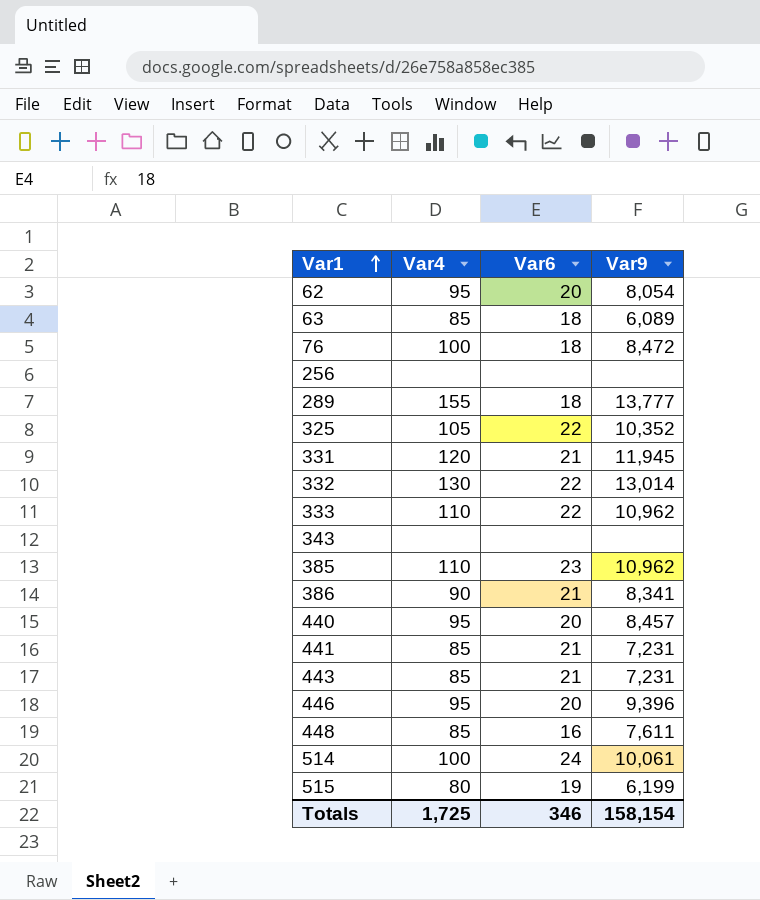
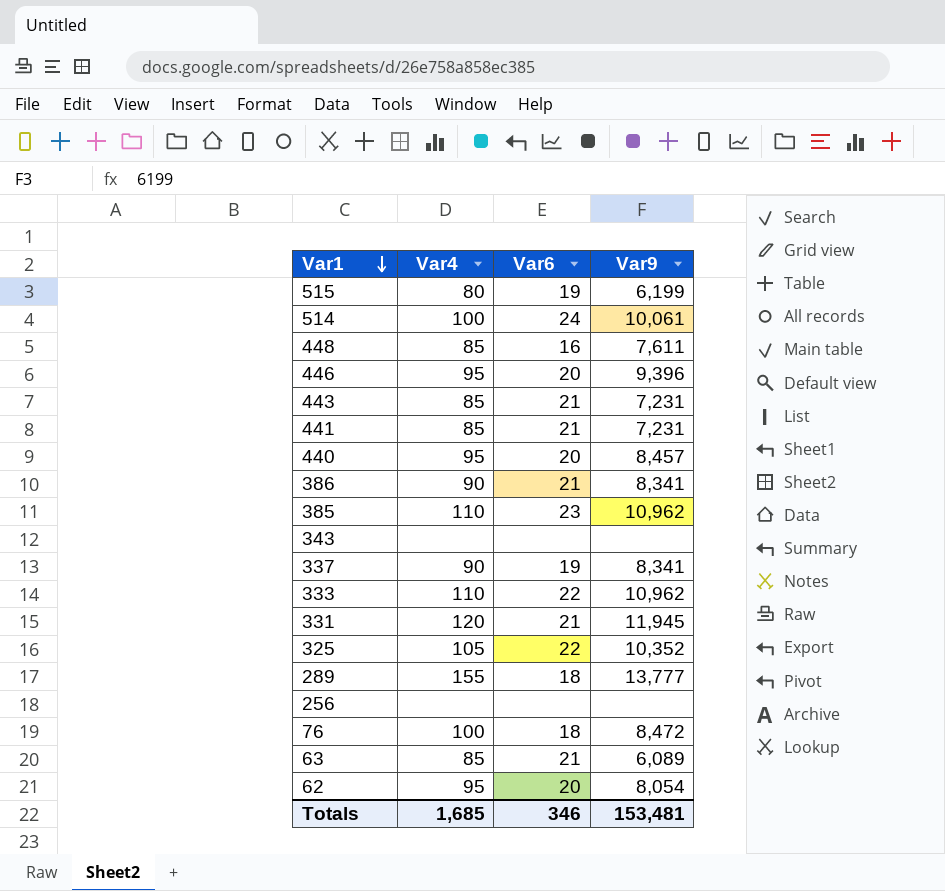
row order: Var1 ascending -> Var1 descending
row 332: 130 | 22 | 13,014 -> none
row 337: none -> 90 | 19 | 8,341
63 | Var6: 18 -> 21
Totals | Var4: 1,725 -> 1,685
Totals | Var9: 158,154 -> 153,481

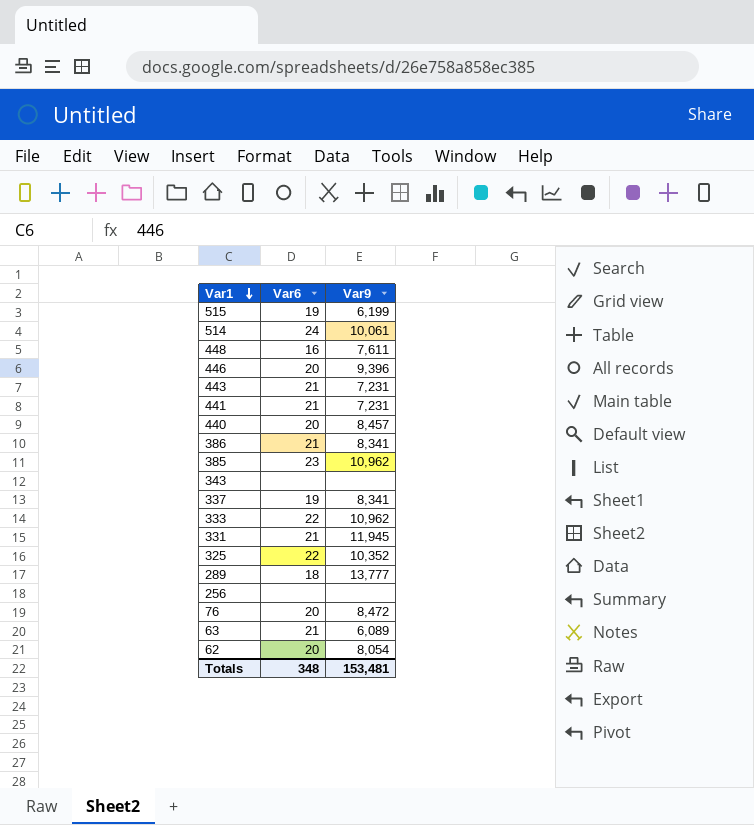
column Var4 | position: 2 -> none
76 | Var6: 18 -> 20
Totals | Var6: 346 -> 348

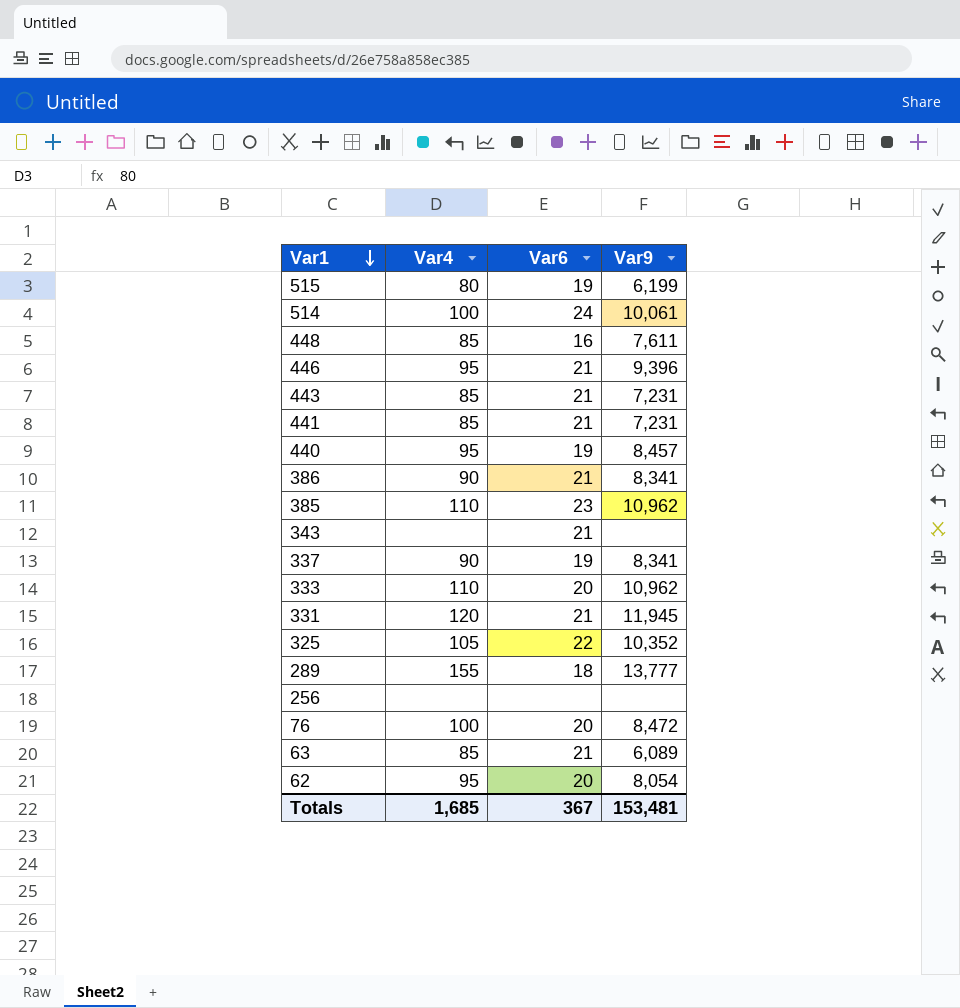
column Var4 | position: none -> 2
446 | Var6: 20 -> 21
440 | Var6: 20 -> 19
343 | Var6: none -> 21
333 | Var6: 22 -> 20
Totals | Var6: 348 -> 367

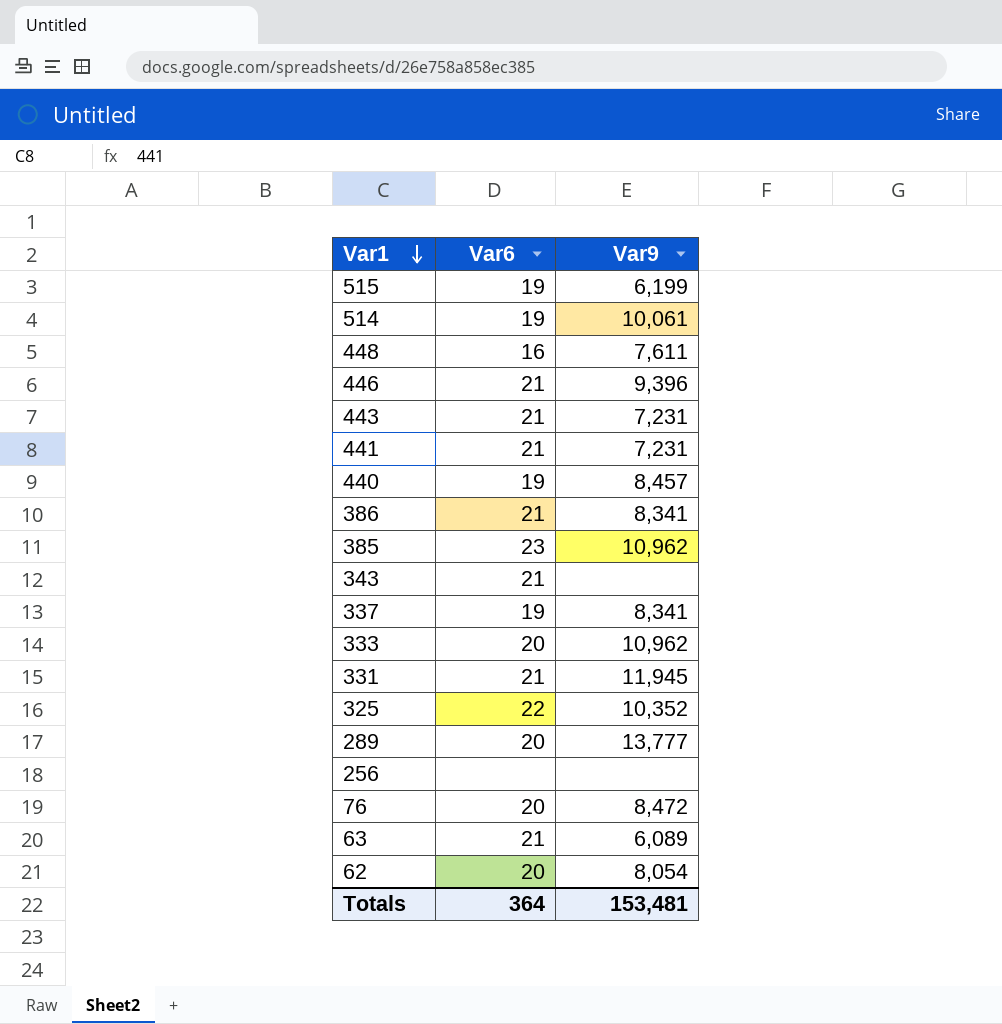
column Var4 | position: 2 -> none
514 | Var6: 24 -> 19
289 | Var6: 18 -> 20
Totals | Var6: 367 -> 364

